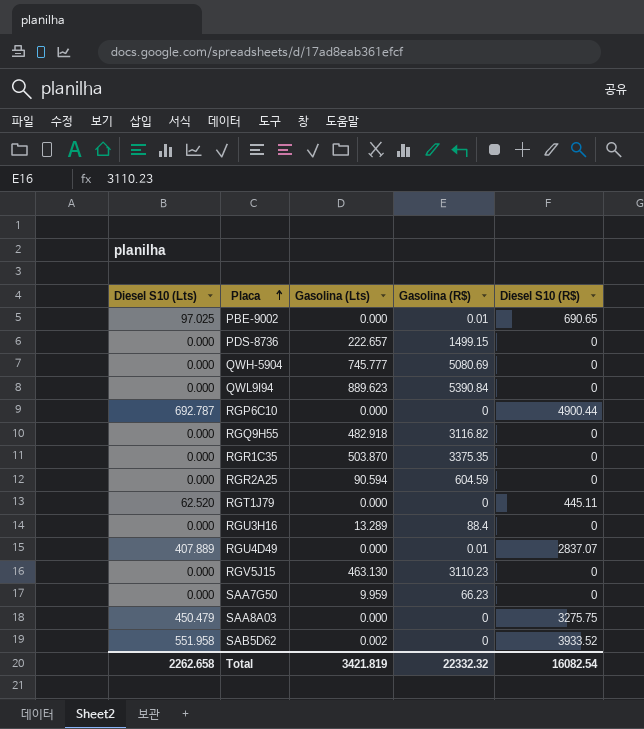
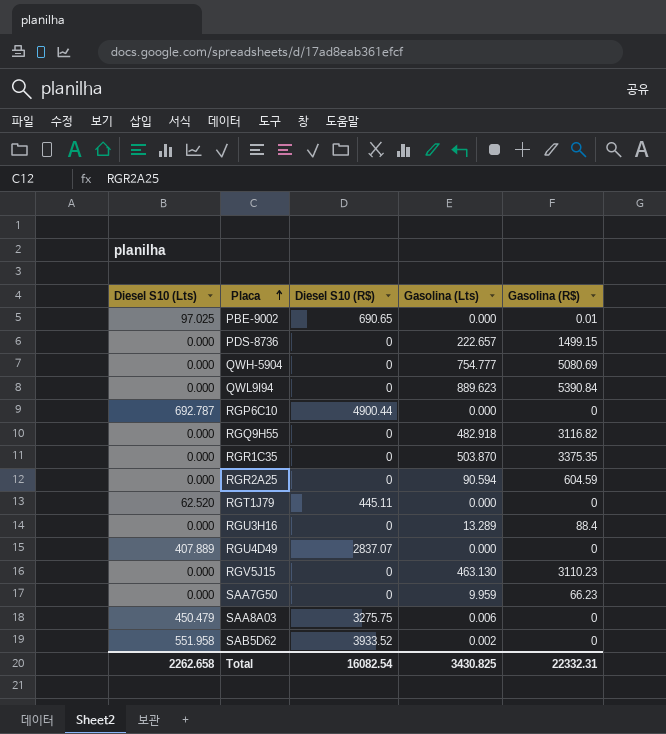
column Diesel S10 (R$) | position: 5 -> 3
QWH-5904 | Gasolina (Lts): 745.777 -> 754.777
RGU4D49 | Gasolina (R$): 0.01 -> 0
SAA8A03 | Gasolina (Lts): 0.000 -> 0.006
Total | Gasolina (Lts): 3421.819 -> 3430.825
Total | Gasolina (R$): 22332.32 -> 22332.31

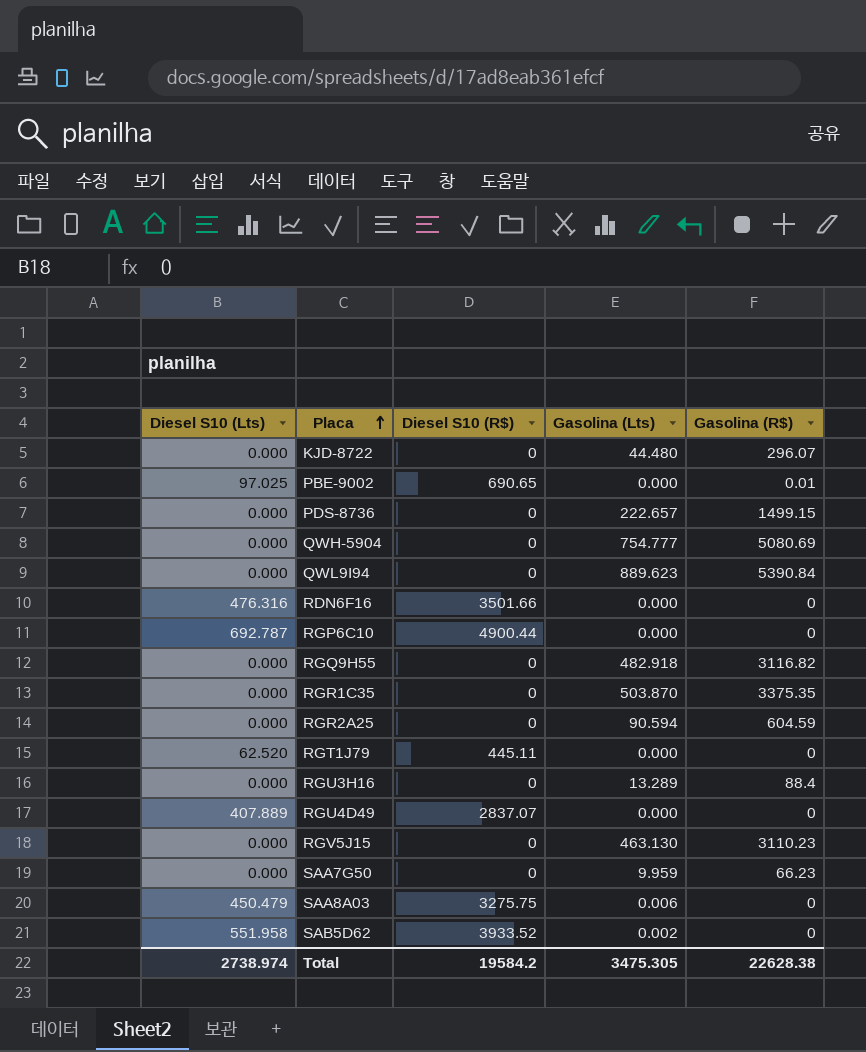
row KJD-8722: none -> 0.000 | 0 | 44.480 | 296.07
row RDN6F16: none -> 476.316 | 3501.66 | 0.000 | 0
Total | Diesel S10 (Lts): 2262.658 -> 2738.974
Total | Diesel S10 (R$): 16082.54 -> 19584.2
Total | Gasolina (Lts): 3430.825 -> 3475.305
Total | Gasolina (R$): 22332.31 -> 22628.38

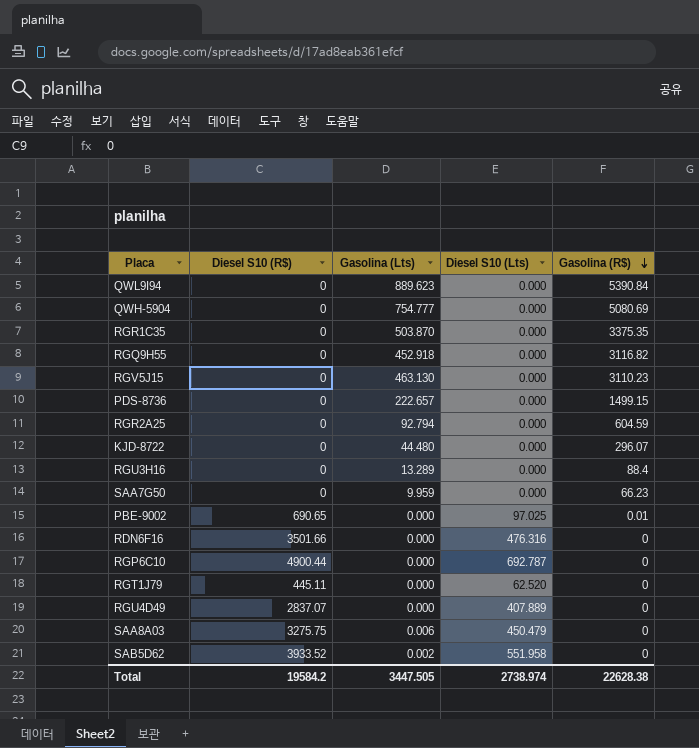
row order: Placa ascending -> Gasolina (R$) descending
column Diesel S10 (Lts) | position: 1 -> 4
RGQ9H55 | Gasolina (Lts): 482.918 -> 452.918
RGR2A25 | Gasolina (Lts): 90.594 -> 92.794
Total | Gasolina (Lts): 3475.305 -> 3447.505

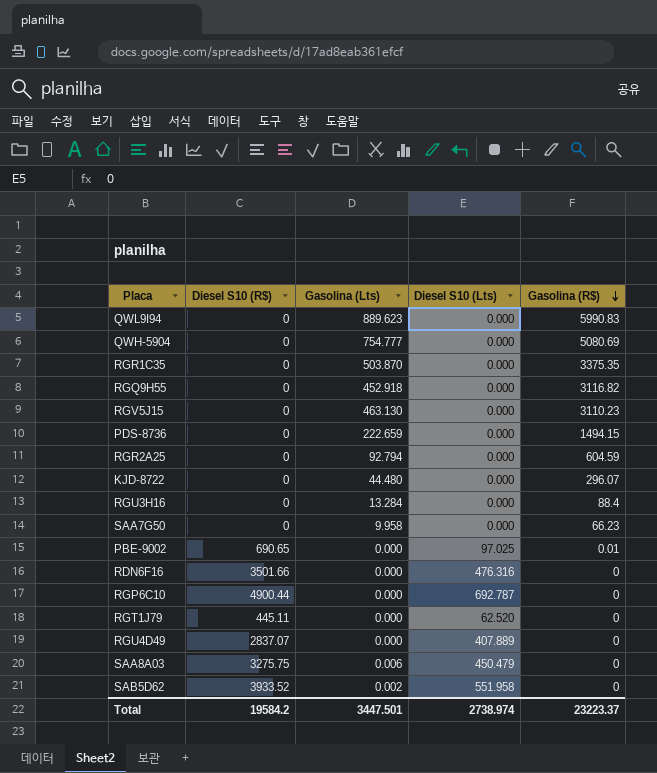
QWL9I94 | Gasolina (R$): 5390.84 -> 5990.83
PDS-8736 | Gasolina (Lts): 222.657 -> 222.659
PDS-8736 | Gasolina (R$): 1499.15 -> 1494.15
RGU3H16 | Gasolina (Lts): 13.289 -> 13.284
SAA7G50 | Gasolina (Lts): 9.959 -> 9.958
Total | Gasolina (Lts): 3447.505 -> 3447.501
Total | Gasolina (R$): 22628.38 -> 23223.37

